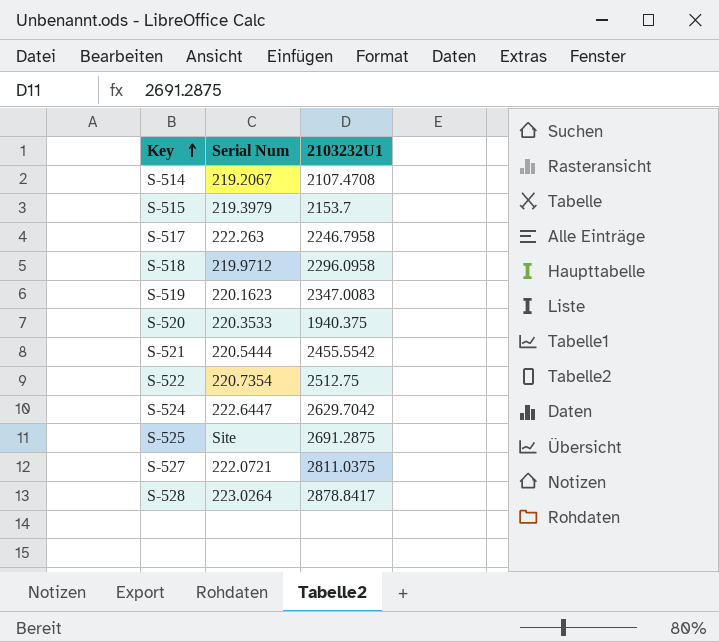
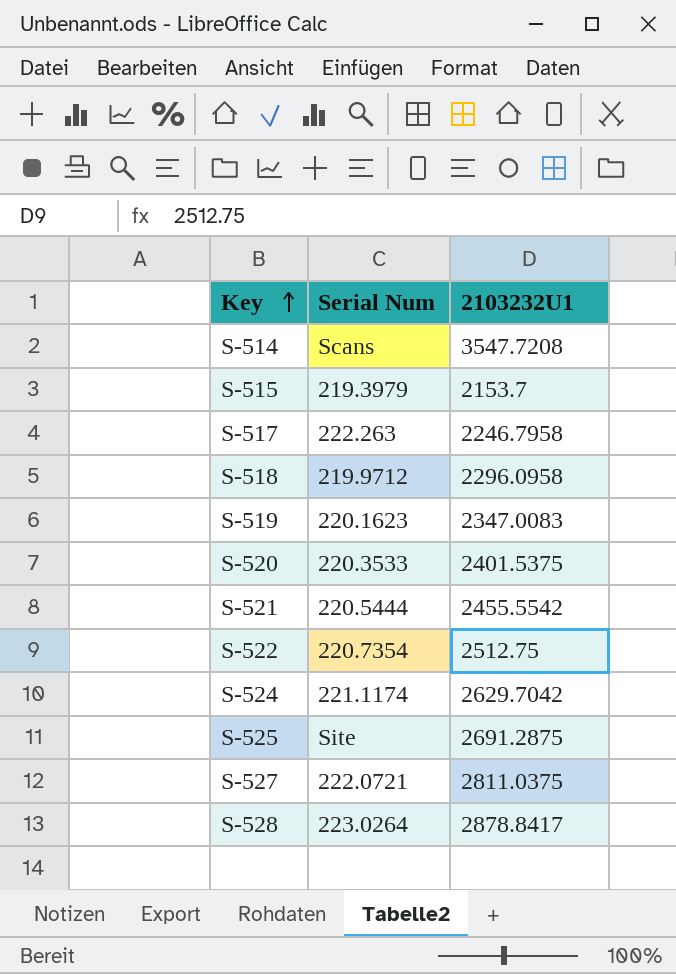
S-514 | Serial Num: 219.2067 -> Scans
S-514 | 2103232U1: 2107.4708 -> 3547.7208
S-520 | 2103232U1: 1940.375 -> 2401.5375
S-524 | Serial Num: 222.6447 -> 221.1174

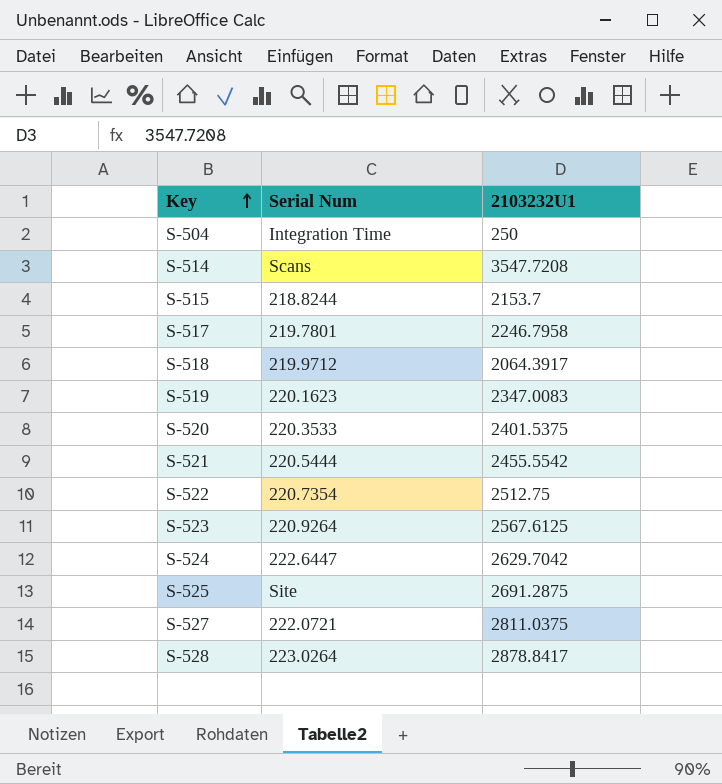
row S-504: none -> Integration Time | 250
S-515 | Serial Num: 219.3979 -> 218.8244
S-517 | Serial Num: 222.263 -> 219.7801
S-518 | 2103232U1: 2296.0958 -> 2064.3917
row S-523: none -> 220.9264 | 2567.6125
S-524 | Serial Num: 221.1174 -> 222.6447

